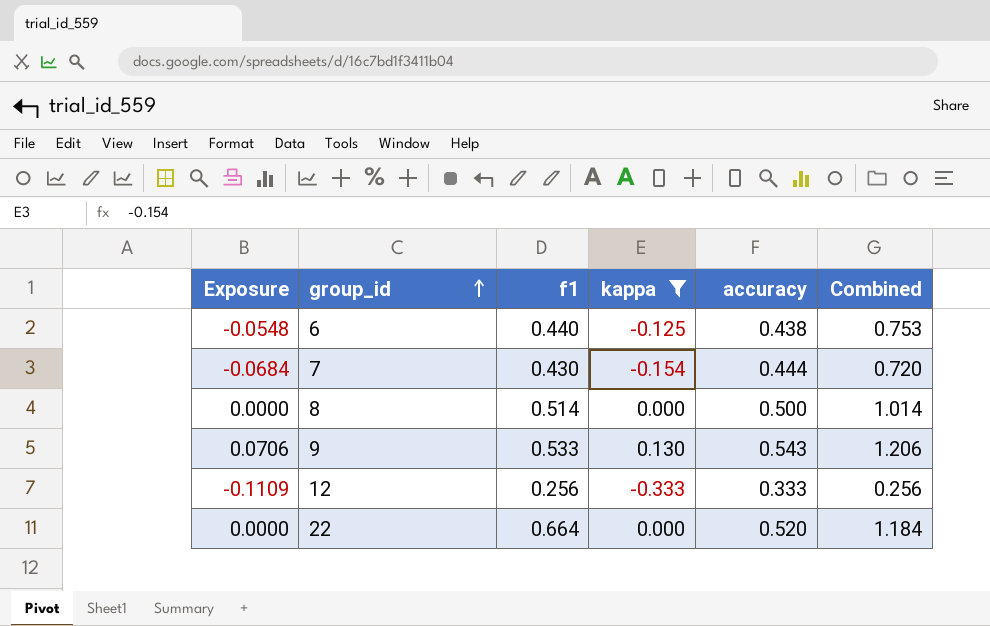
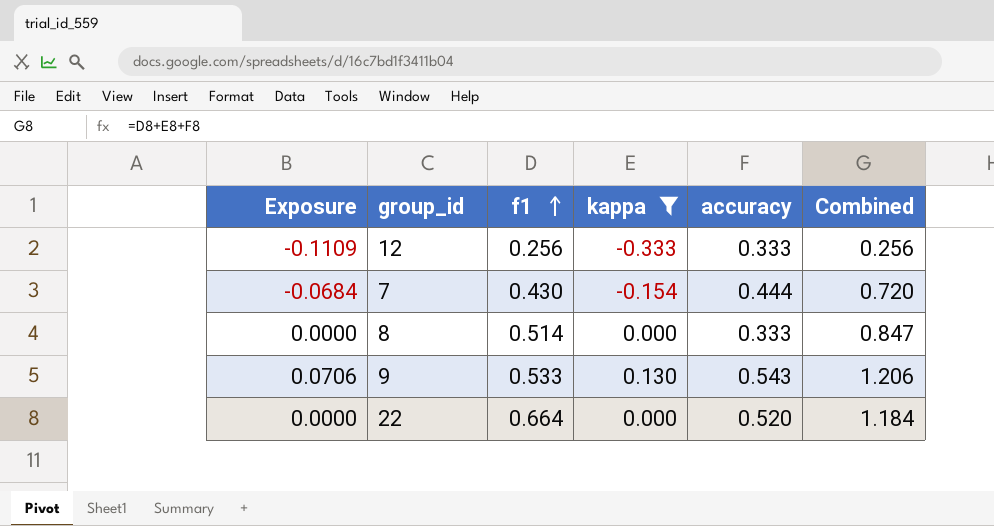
row order: group_id ascending -> f1 ascending
row 6: -0.0548 | 0.440 | -0.125 | 0.438 | 0.753 -> none
8 | accuracy: 0.500 -> 0.333
8 | Combined: 1.014 -> 0.847

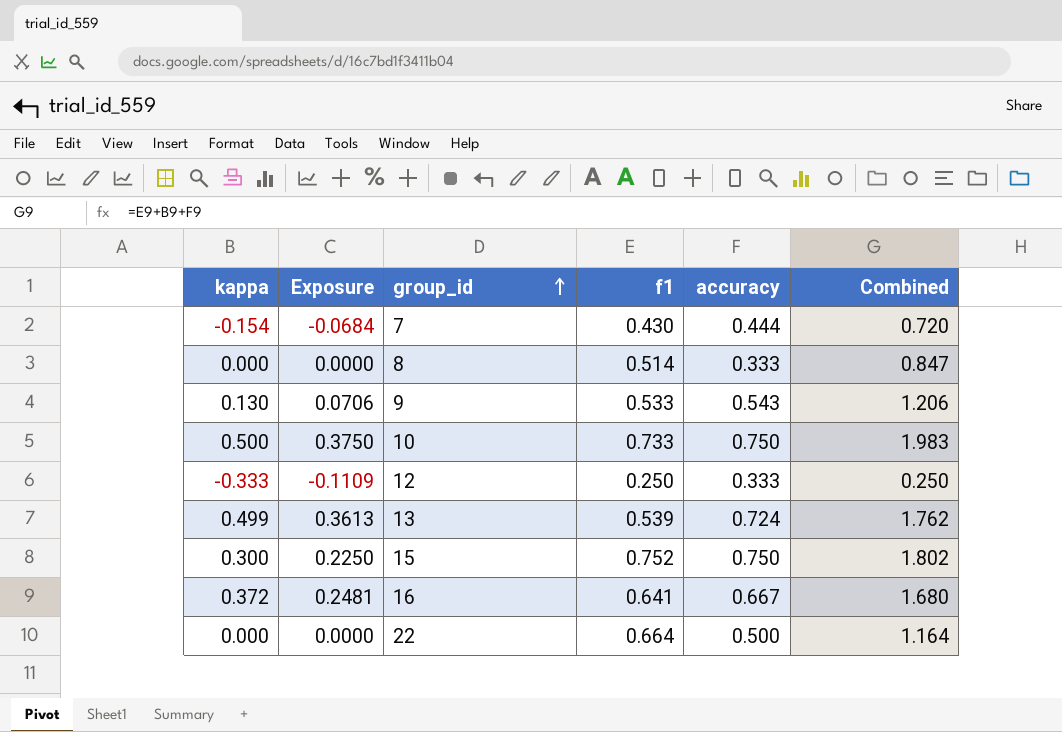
filter: kappa <= 0.130 -> none
row order: f1 ascending -> group_id ascending
column kappa | position: 4 -> 1
12 | f1: 0.256 -> 0.250
12 | Combined: 0.256 -> 0.250
22 | accuracy: 0.520 -> 0.500
22 | Combined: 1.184 -> 1.164

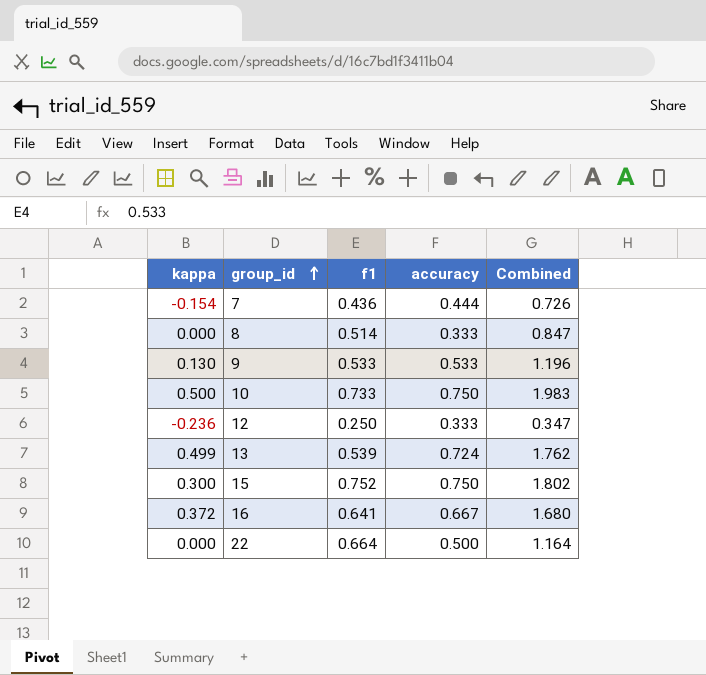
column Exposure | formula: [kappa] * [accuracy] -> none
7 | f1: 0.430 -> 0.436
7 | Combined: 0.720 -> 0.726
9 | accuracy: 0.543 -> 0.533
9 | Combined: 1.206 -> 1.196
12 | kappa: -0.333 -> -0.236
12 | Combined: 0.250 -> 0.347

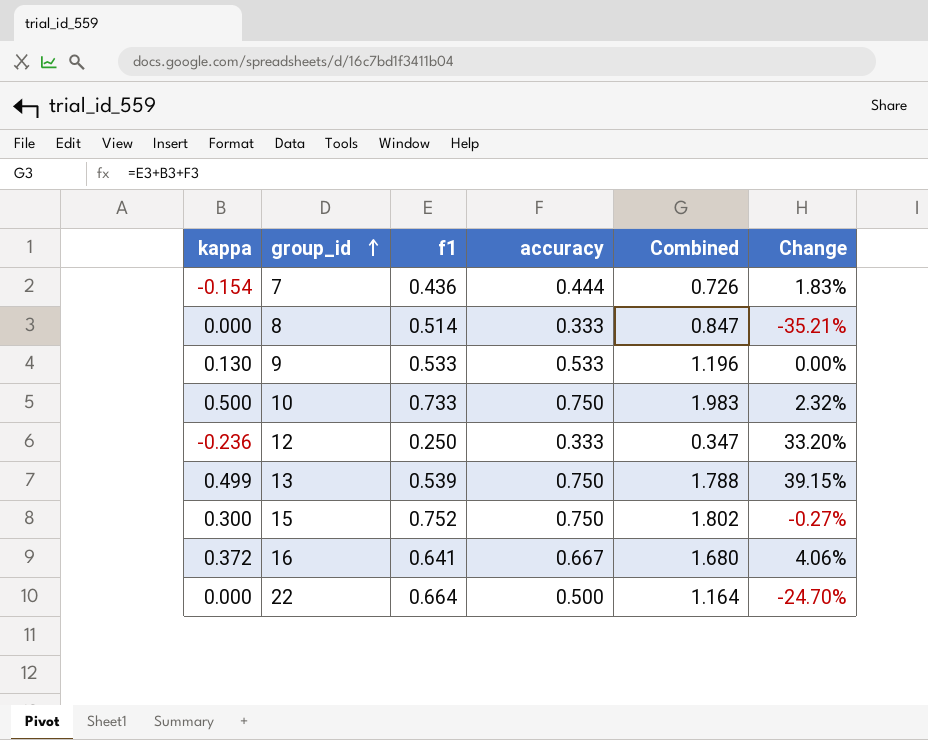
column Change | formula: none -> ([accuracy] - [f1]) / [f1]
13 | accuracy: 0.724 -> 0.750
13 | Combined: 1.762 -> 1.788

